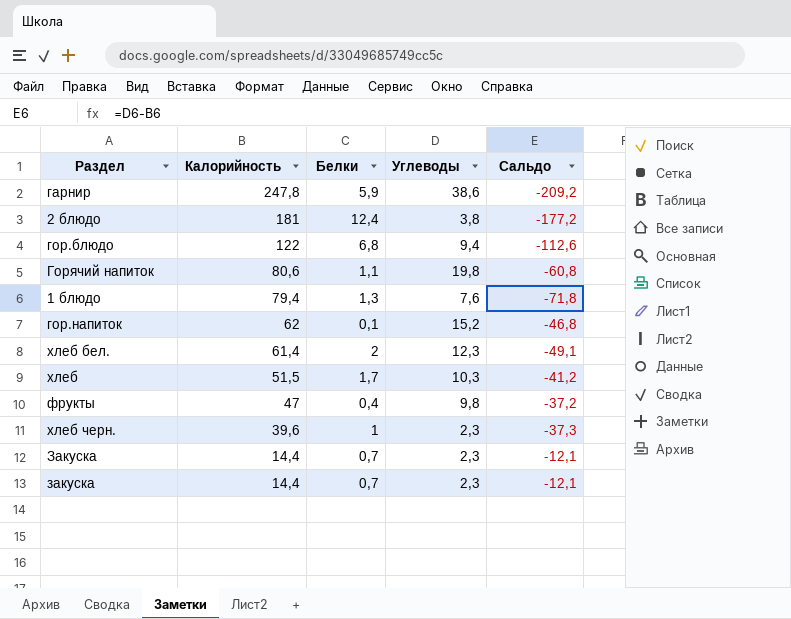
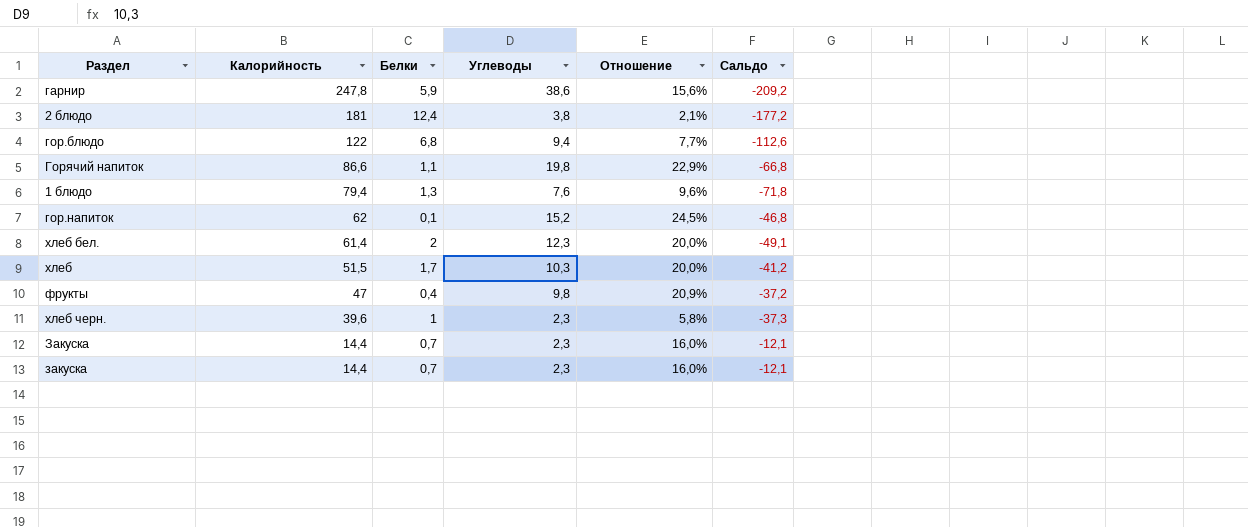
column Отношение | formula: none -> [Углеводы] / [Калорийность]
Горячий напиток | Калорийность: 80,6 -> 86,6
Горячий напиток | Сальдо: -60,8 -> -66,8

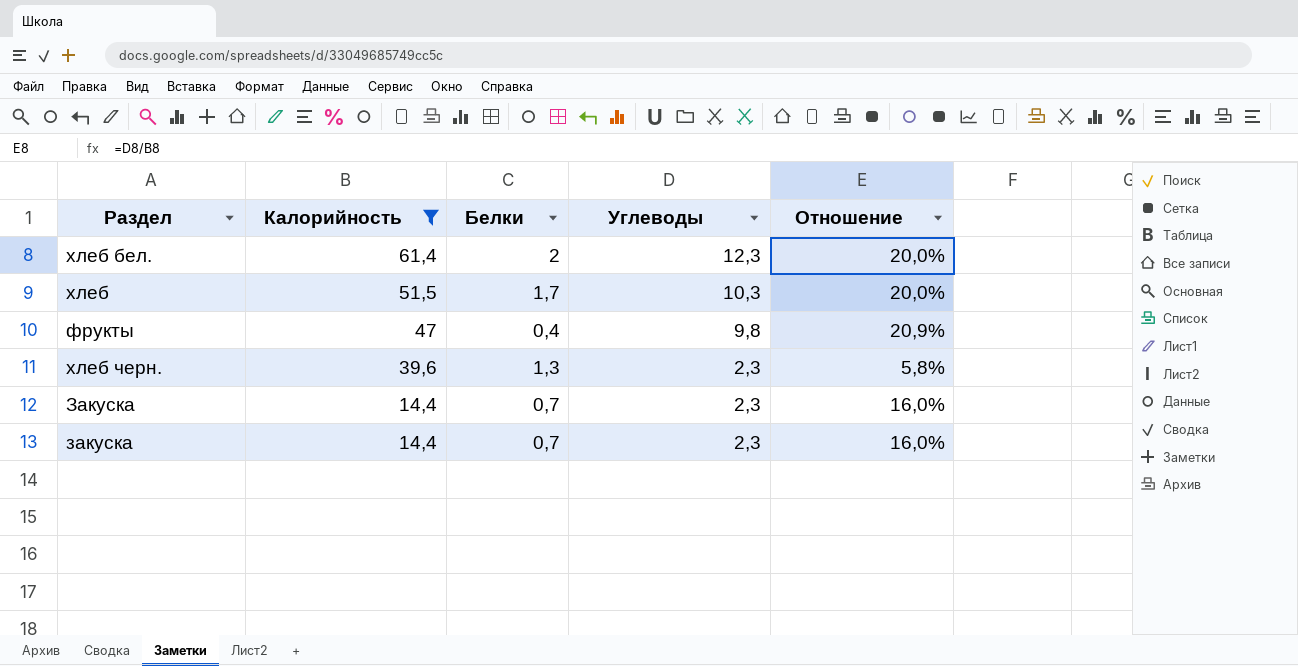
filter: none -> Калорийность <= 61,4
column Сальдо | formula: [Углеводы] - [Калорийность] -> none
хлеб черн. | Белки: 1 -> 1,3

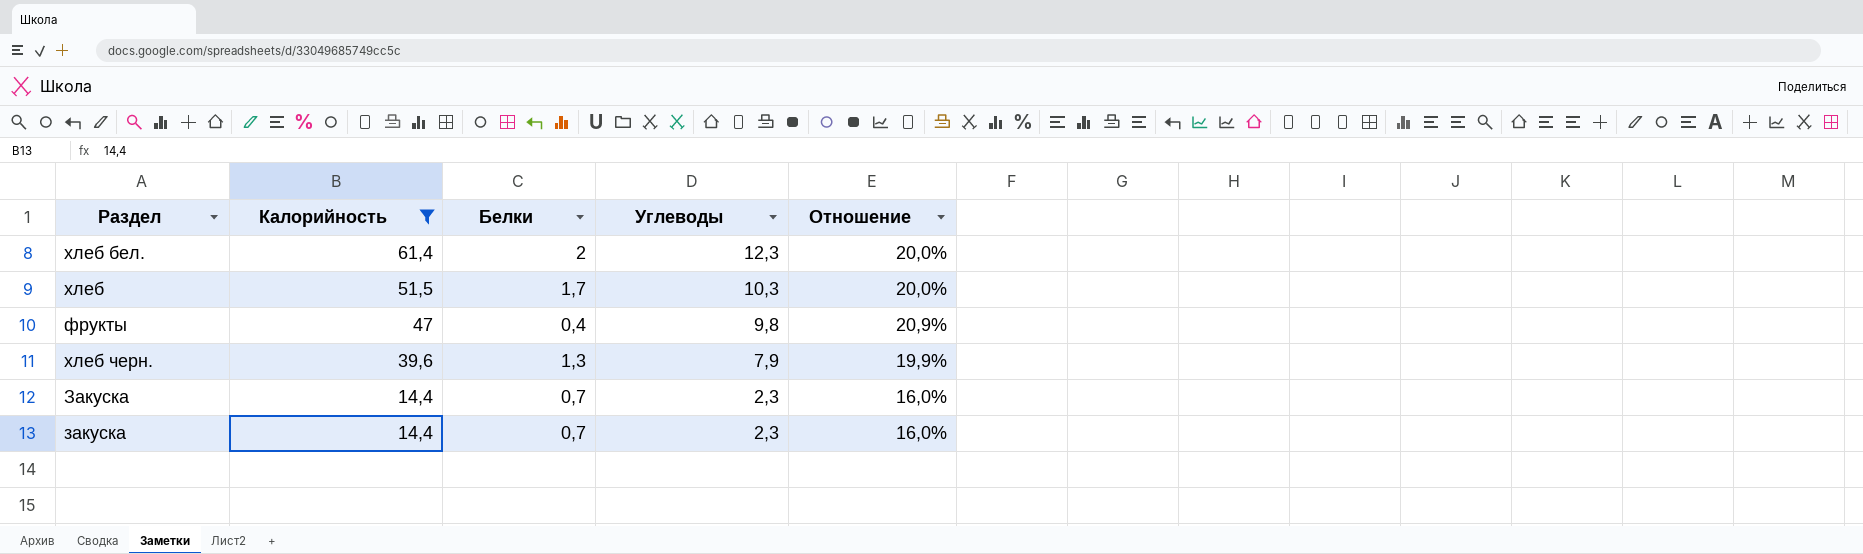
хлеб черн. | Углеводы: 2,3 -> 7,9
хлеб черн. | Отношение: 5,8% -> 19,9%

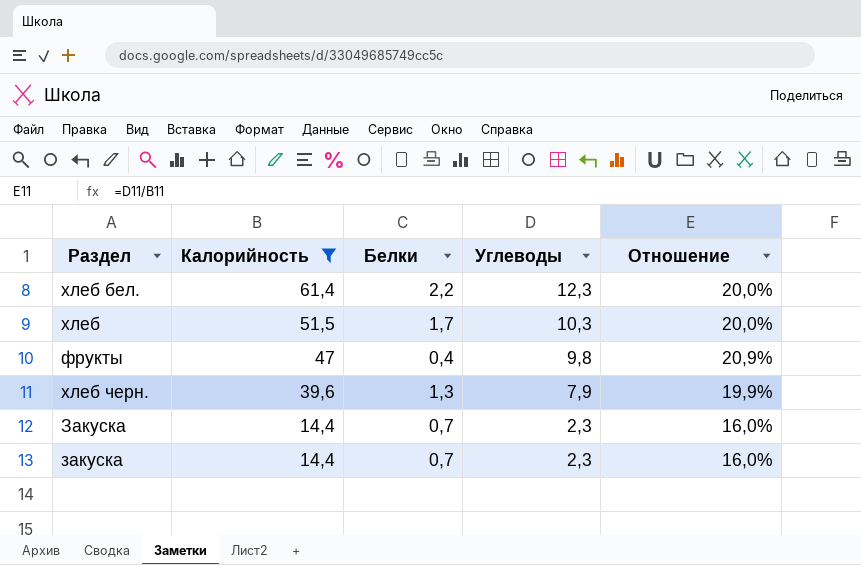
хлеб бел. | Белки: 2 -> 2,2

